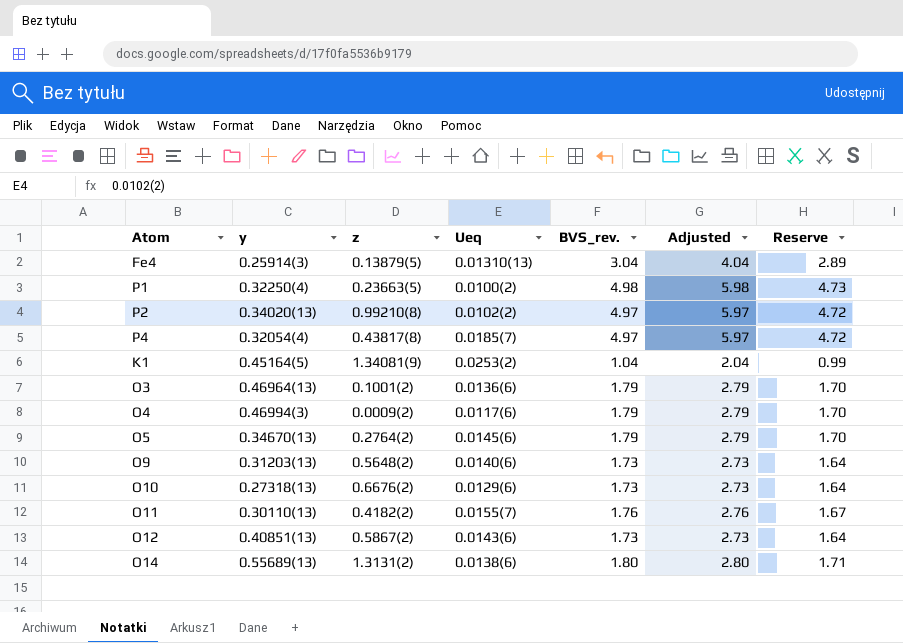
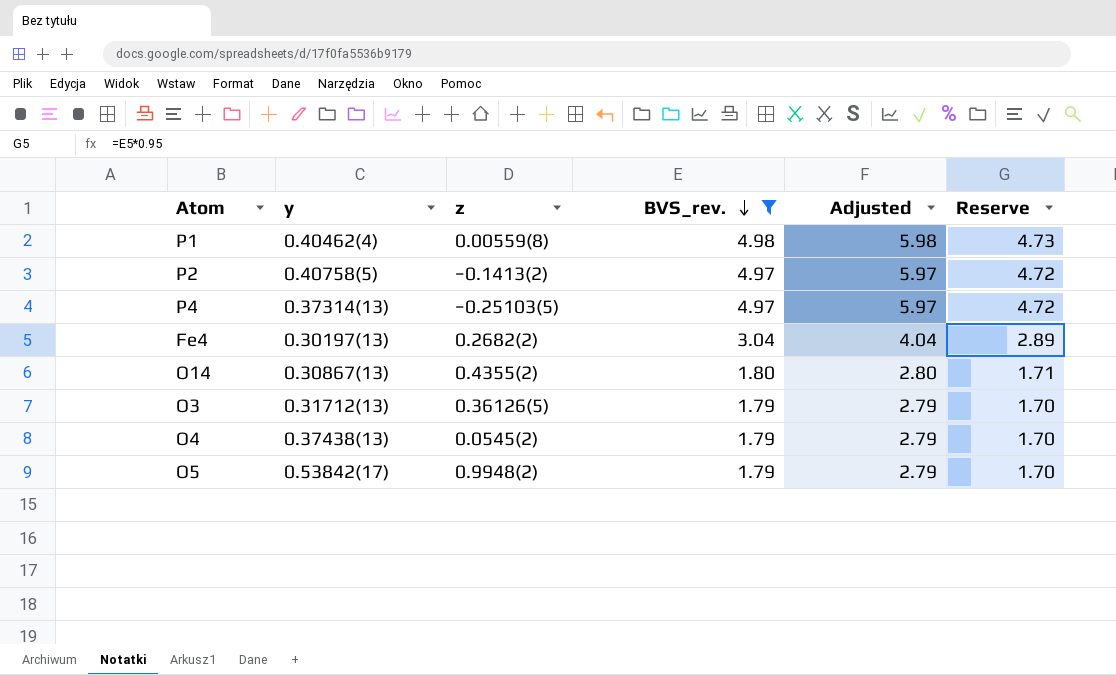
filter: none -> BVS_rev. >= 1.79
row order: none -> BVS_rev. descending
column Ueq | position: 4 -> none
P1 | y: 0.32250(4) -> 0.40462(4)
P1 | z: 0.23663(5) -> 0.00559(8)
P2 | y: 0.34020(13) -> 0.40758(5)
P2 | z: 0.99210(8) -> −0.1413(2)
P4 | y: 0.32054(4) -> 0.37314(13)
P4 | z: 0.43817(8) -> −0.25103(5)
Fe4 | y: 0.25914(3) -> 0.30197(13)
Fe4 | z: 0.13879(5) -> 0.2682(2)
O14 | y: 0.55689(13) -> 0.30867(13)
O14 | z: 1.3131(2) -> 0.4355(2)
O3 | y: 0.46964(13) -> 0.31712(13)
O3 | z: 0.1001(2) -> 0.36126(5)
O4 | y: 0.46994(3) -> 0.37438(13)
O4 | z: 0.0009(2) -> 0.0545(2)
O5 | y: 0.34670(13) -> 0.53842(17)
O5 | z: 0.2764(2) -> 0.9948(2)

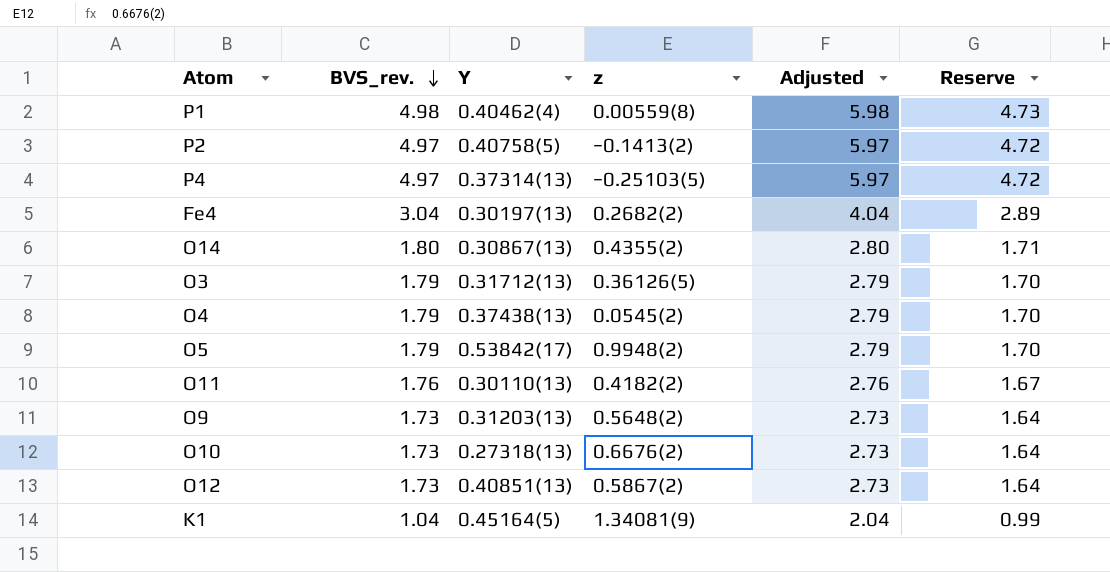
filter: BVS_rev. >= 1.79 -> none
column BVS_rev. | position: 4 -> 2
column name: y -> Y

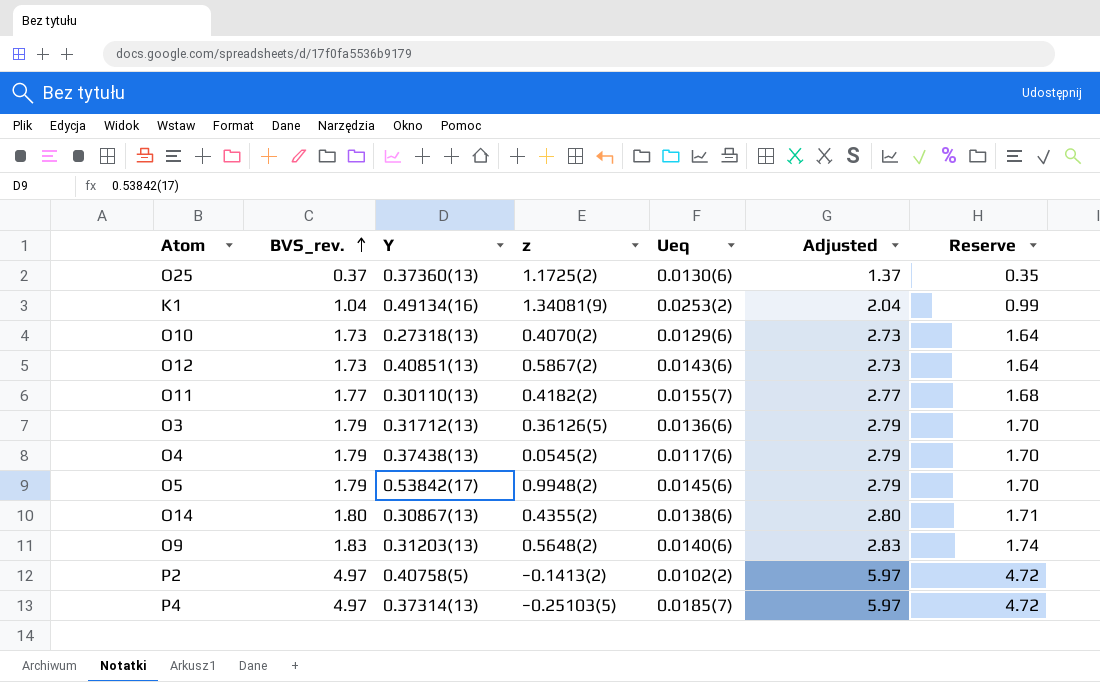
row order: BVS_rev. descending -> BVS_rev. ascending
column Ueq | position: none -> 5
row P1: 4.98 | 0.40462(4) | 0.00559(8) | 5.98 | 4.73 -> none
row Fe4: 3.04 | 0.30197(13) | 0.2682(2) | 4.04 | 2.89 -> none
row O25: none -> 0.37 | 0.37360(13) | 1.1725(2) | 0.0130(6) | 1.37 | 0.35
K1 | Y: 0.45164(5) -> 0.49134(16)
O10 | z: 0.6676(2) -> 0.4070(2)
O11 | BVS_rev.: 1.76 -> 1.77
O11 | Adjusted: 2.76 -> 2.77
O11 | Reserve: 1.67 -> 1.68
O9 | BVS_rev.: 1.73 -> 1.83
O9 | Adjusted: 2.73 -> 2.83
O9 | Reserve: 1.64 -> 1.74

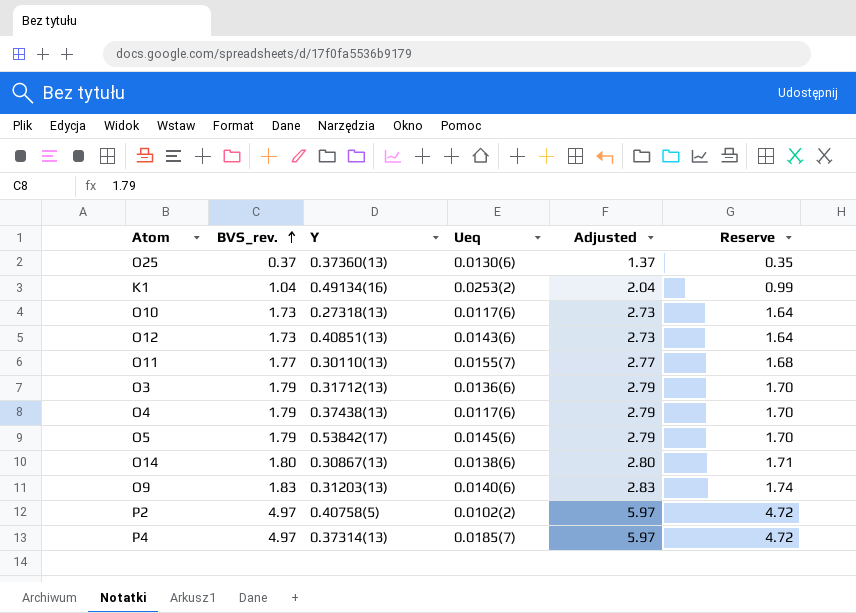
column z | position: 4 -> none
O10 | Ueq: 0.0129(6) -> 0.0117(6)

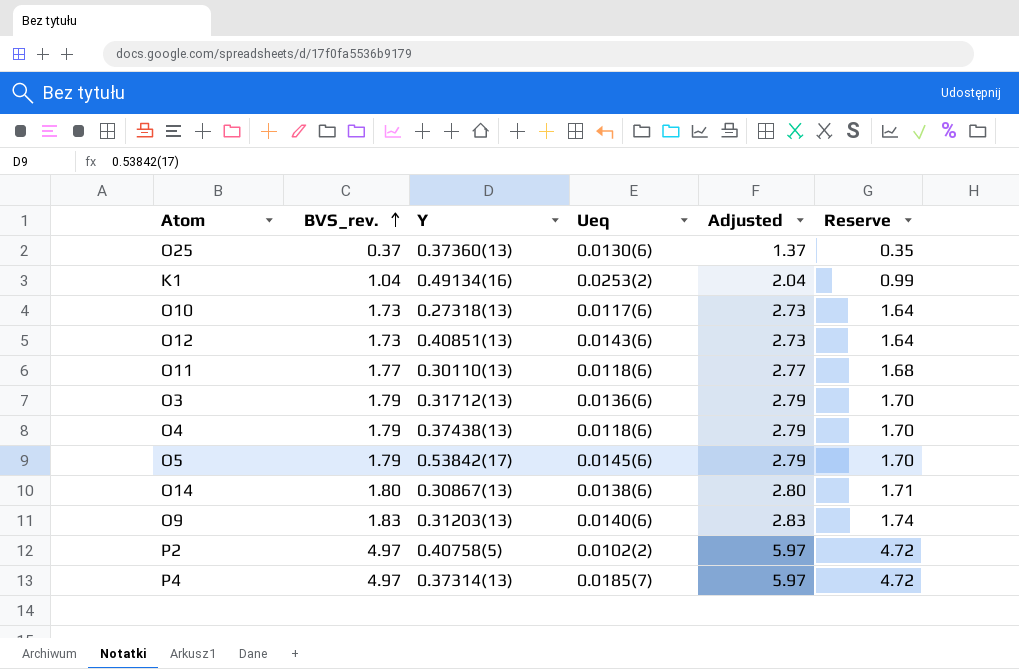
O11 | Ueq: 0.0155(7) -> 0.0118(6)
O4 | Ueq: 0.0117(6) -> 0.0118(6)

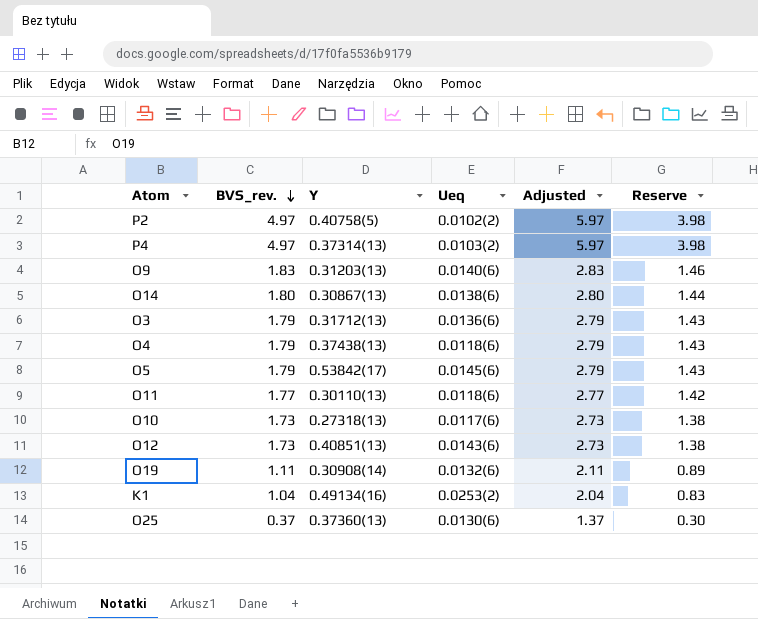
row order: BVS_rev. ascending -> BVS_rev. descending
column Reserve | formula: [BVS_rev.] * 0.95 -> [BVS_rev.] * 0.8
P4 | Ueq: 0.0185(7) -> 0.0103(2)
row O19: none -> 1.11 | 0.30908(14) | 0.0132(6) | 2.11 | 0.89

